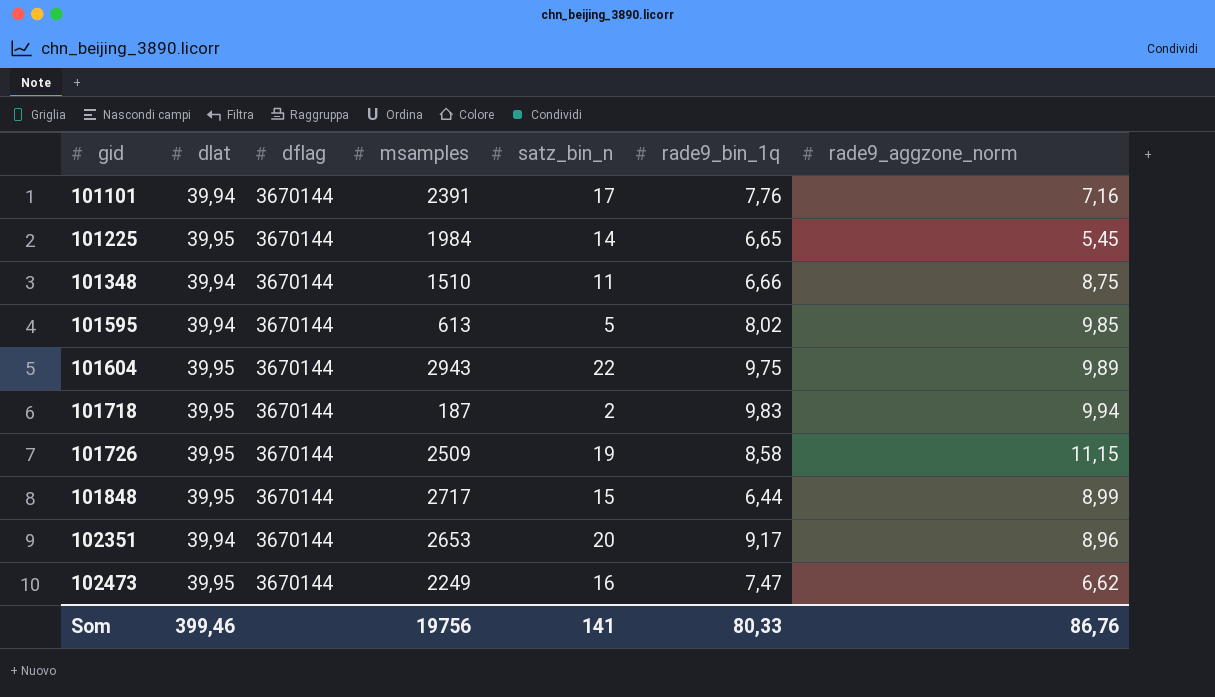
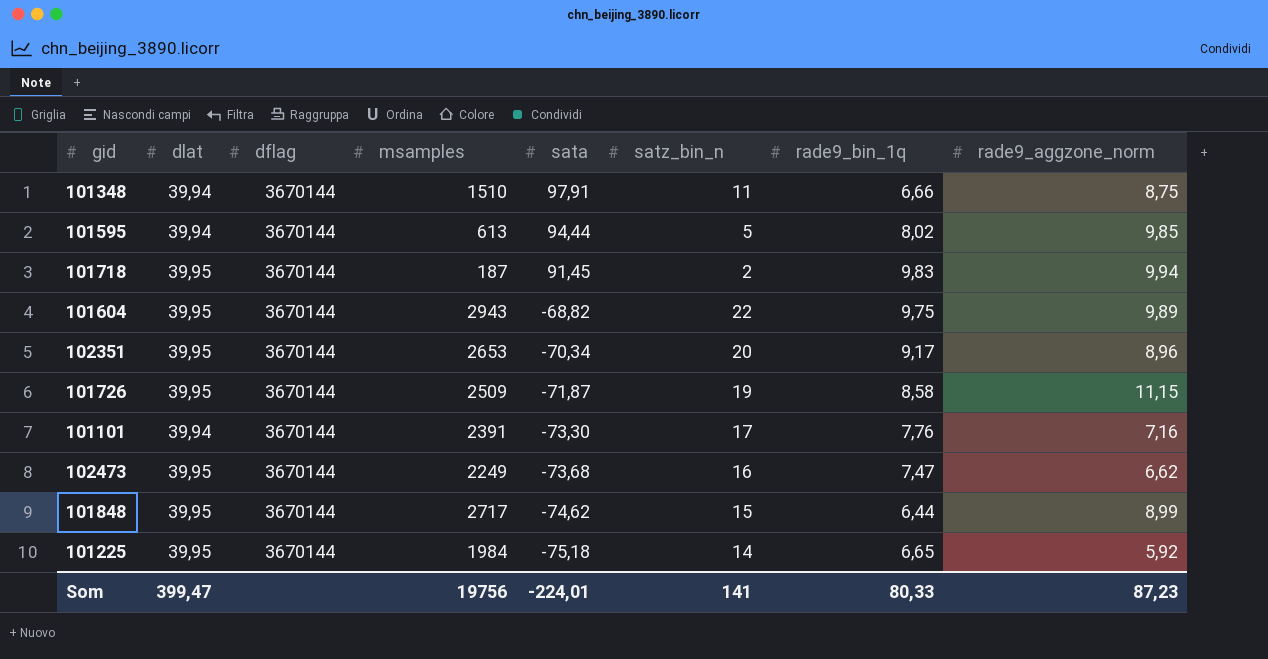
row order: gid ascending -> sata descending
column sata | position: none -> 5
102351 | dlat: 39,94 -> 39,95
101225 | rade9_aggzone_norm: 5,45 -> 5,92
Som | dlat: 399,46 -> 399,47
Som | rade9_aggzone_norm: 86,76 -> 87,23

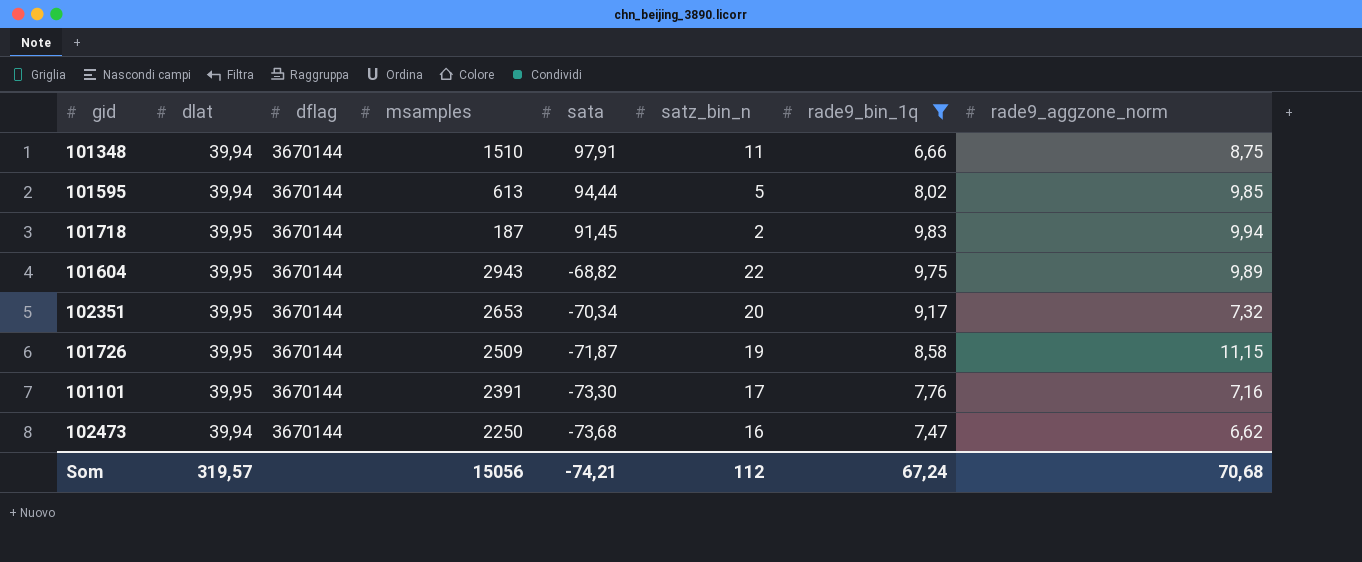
filter: none -> rade9_bin_1q >= 6,66
102351 | rade9_aggzone_norm: 8,96 -> 7,32
101101 | dlat: 39,94 -> 39,95
102473 | dlat: 39,95 -> 39,94
102473 | msamples: 2249 -> 2250
Som | dlat: 399,47 -> 319,57
Som | msamples: 19756 -> 15056
Som | sata: -224,01 -> -74,21
Som | satz_bin_n: 141 -> 112
Som | rade9_bin_1q: 80,33 -> 67,24
Som | rade9_aggzone_norm: 87,23 -> 70,68

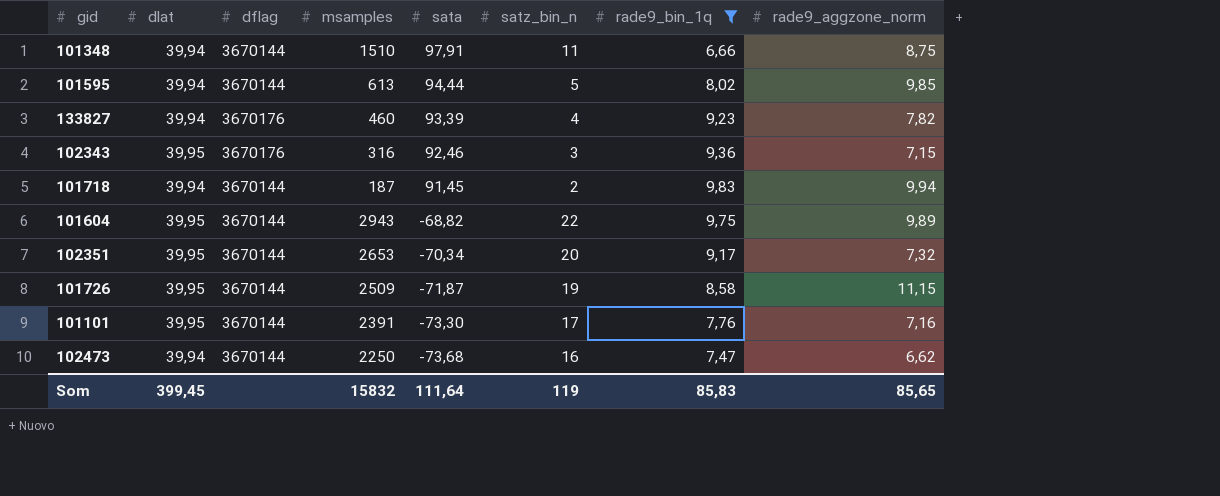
row 133827: none -> 39,94 | 3670176 | 460 | 93,39 | 4 | 9,23 | 7,82
row 102343: none -> 39,95 | 3670176 | 316 | 92,46 | 3 | 9,36 | 7,15
101718 | dlat: 39,95 -> 39,94
Som | dlat: 319,57 -> 399,45
Som | msamples: 15056 -> 15832
Som | sata: -74,21 -> 111,64
Som | satz_bin_n: 112 -> 119
Som | rade9_bin_1q: 67,24 -> 85,83
Som | rade9_aggzone_norm: 70,68 -> 85,65

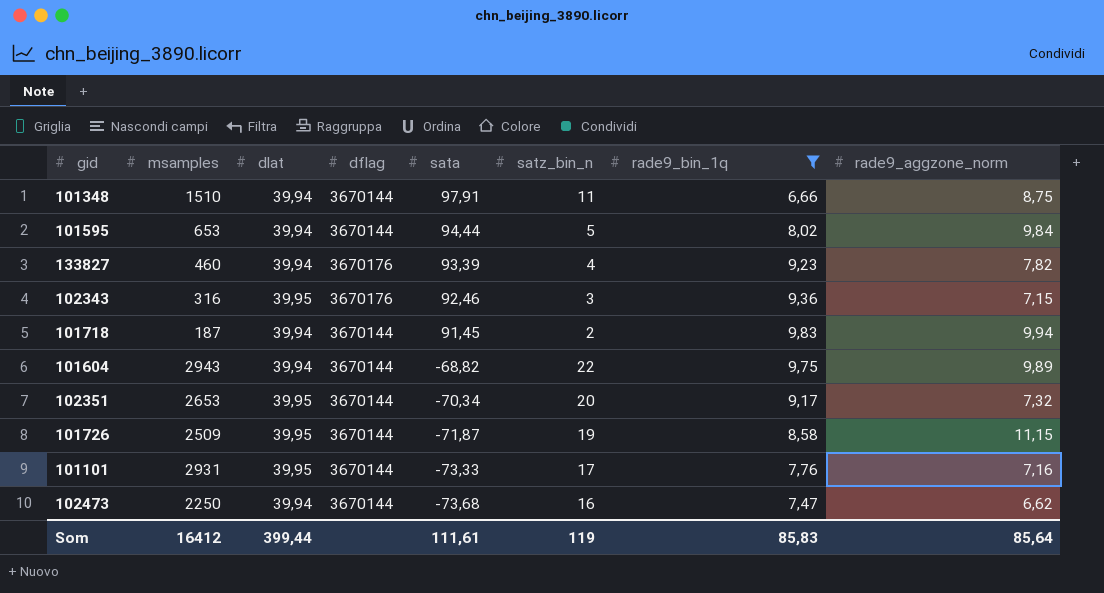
column msamples | position: 4 -> 2
101595 | msamples: 613 -> 653
101595 | rade9_aggzone_norm: 9,85 -> 9,84
101604 | dlat: 39,95 -> 39,94
101101 | msamples: 2391 -> 2931
101101 | sata: -73,30 -> -73,33
Som | msamples: 15832 -> 16412
Som | dlat: 399,45 -> 399,44
Som | sata: 111,64 -> 111,61
Som | rade9_aggzone_norm: 85,65 -> 85,64

